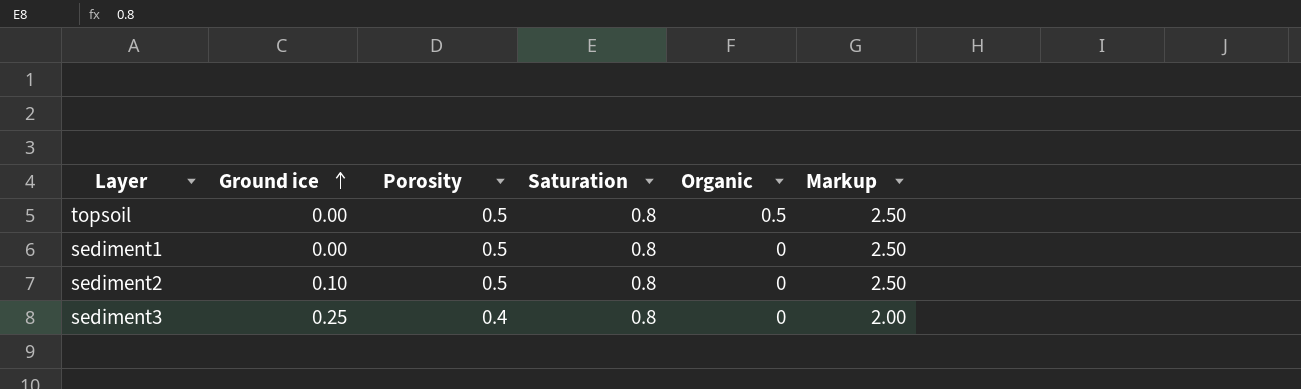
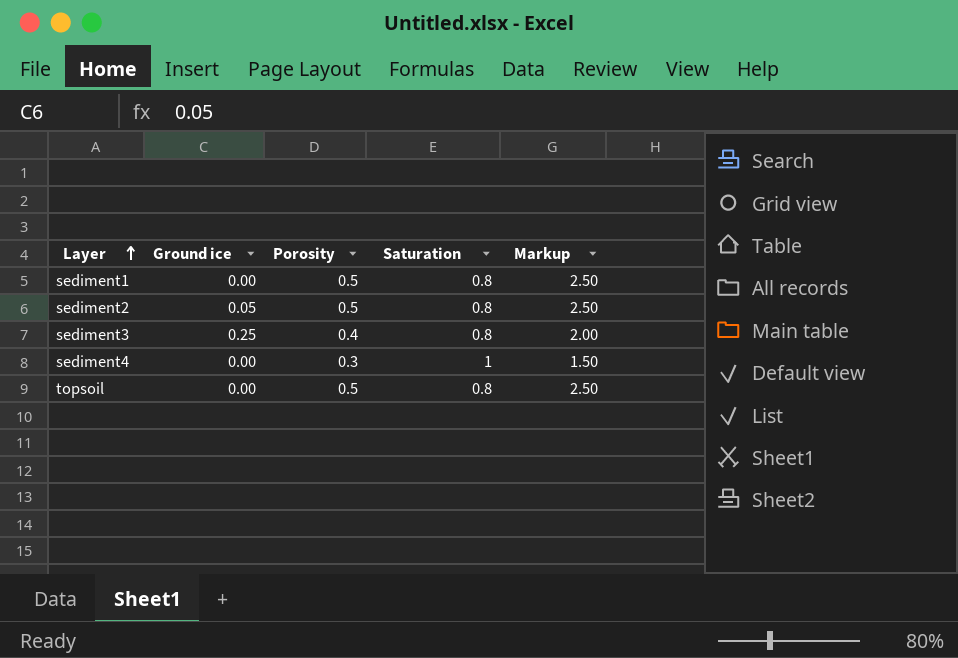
row order: Ground ice ascending -> Layer ascending
column Organic | position: 5 -> none
sediment2 | Ground ice: 0.10 -> 0.05
row sediment4: none -> 0.00 | 0.3 | 1 | 1.50

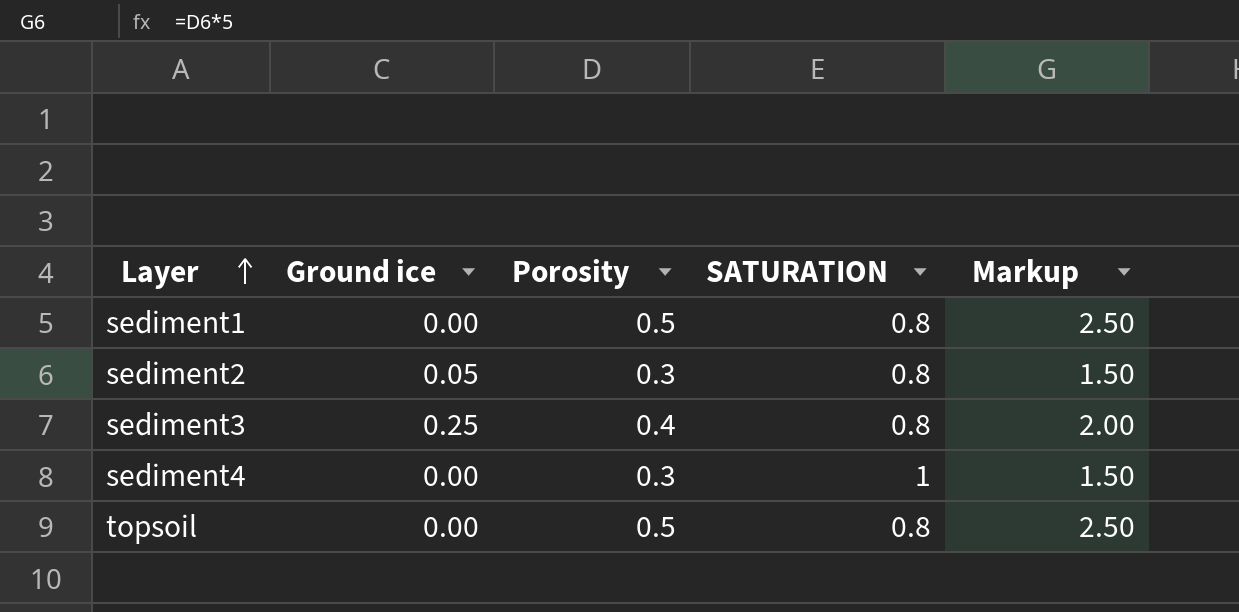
column name: Saturation -> SATURATION
sediment2 | Porosity: 0.5 -> 0.3
sediment2 | Markup: 2.50 -> 1.50

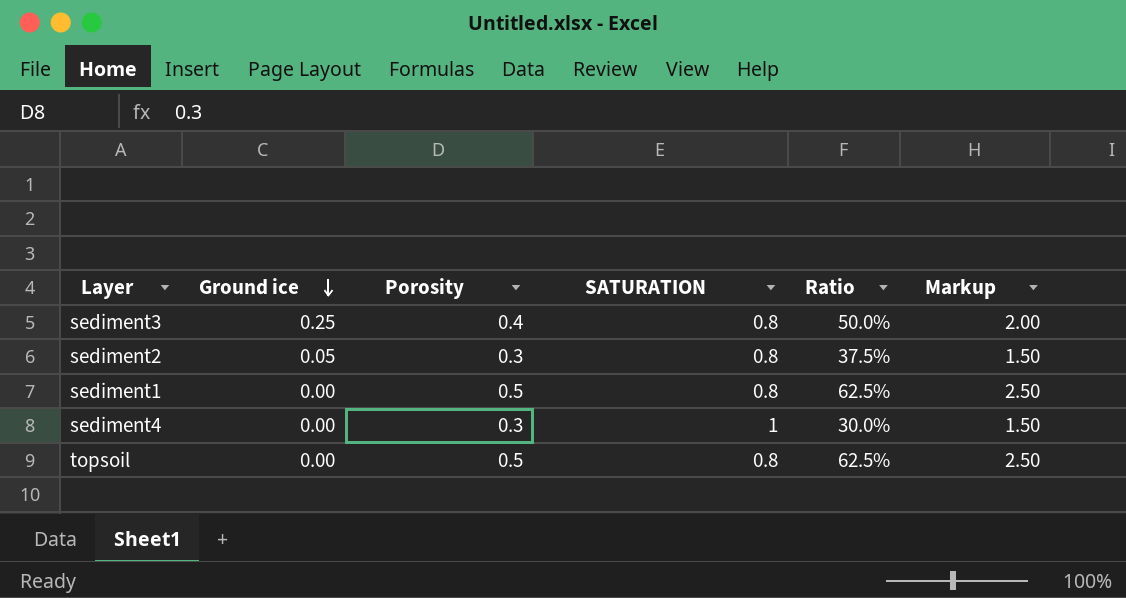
row order: Layer ascending -> Ground ice descending
column Ratio | formula: none -> [Porosity] / [SATURATION]

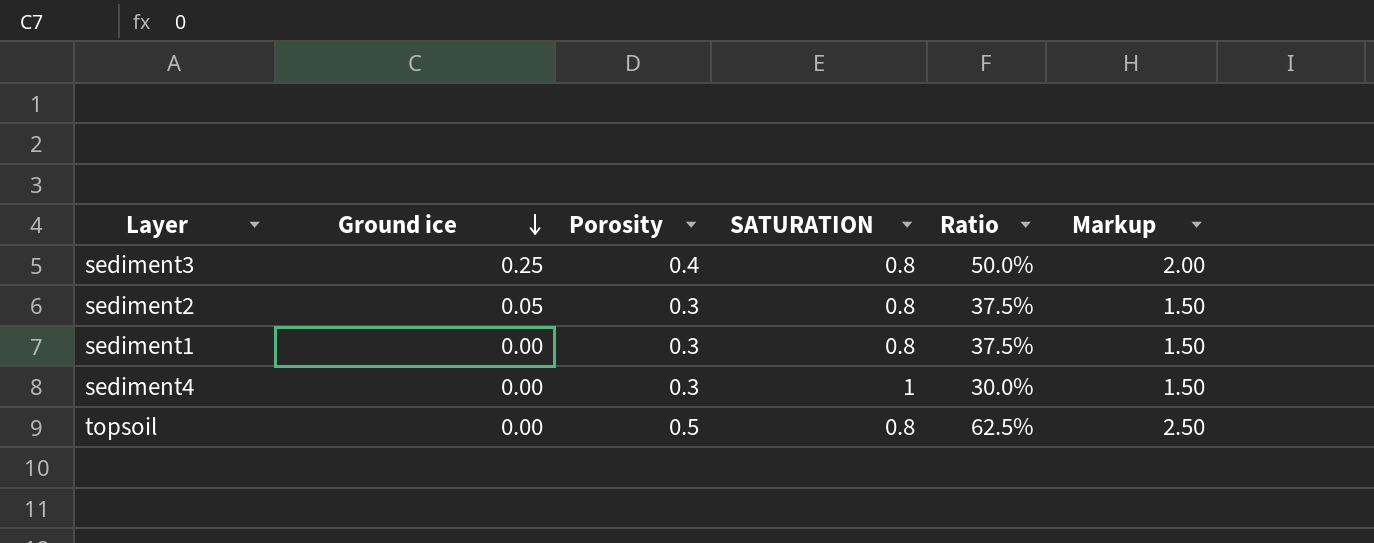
sediment1 | Porosity: 0.5 -> 0.3
sediment1 | Ratio: 62.5% -> 37.5%
sediment1 | Markup: 2.50 -> 1.50

